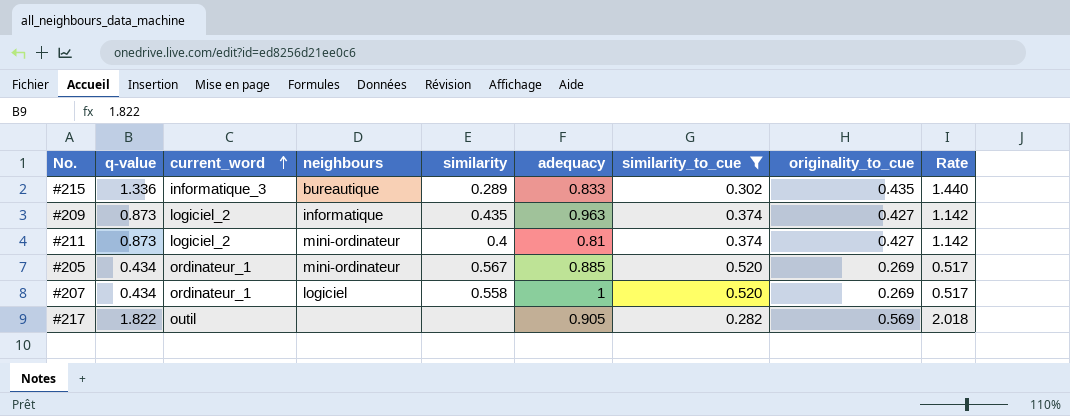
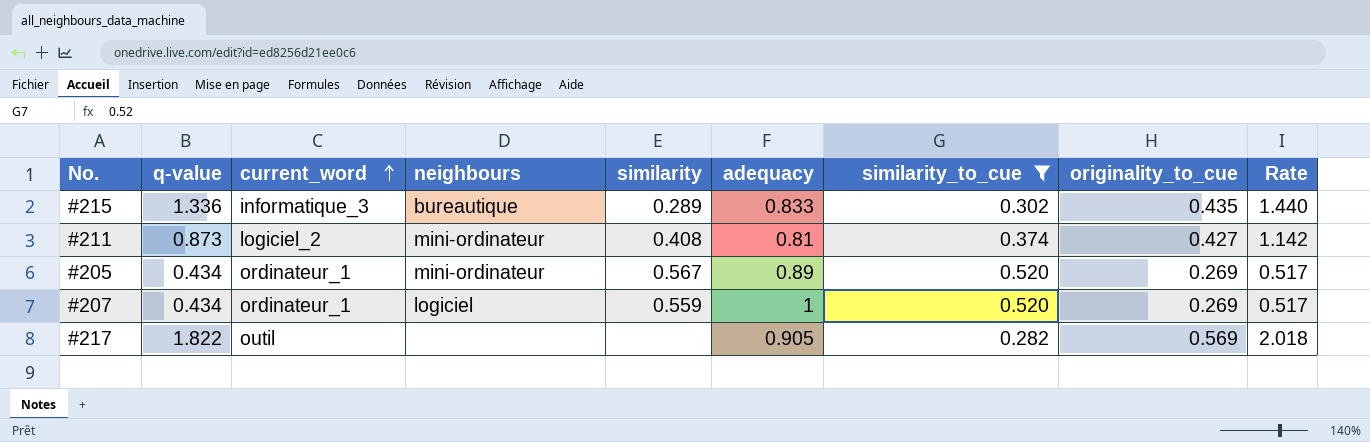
row #209: 0.873 | logiciel_2 | informatique | 0.435 | 0.963 | 0.374 | 0.427 | 1.142 -> none
#211 | similarity: 0.4 -> 0.408
#205 | adequacy: 0.885 -> 0.89
#207 | similarity: 0.558 -> 0.559

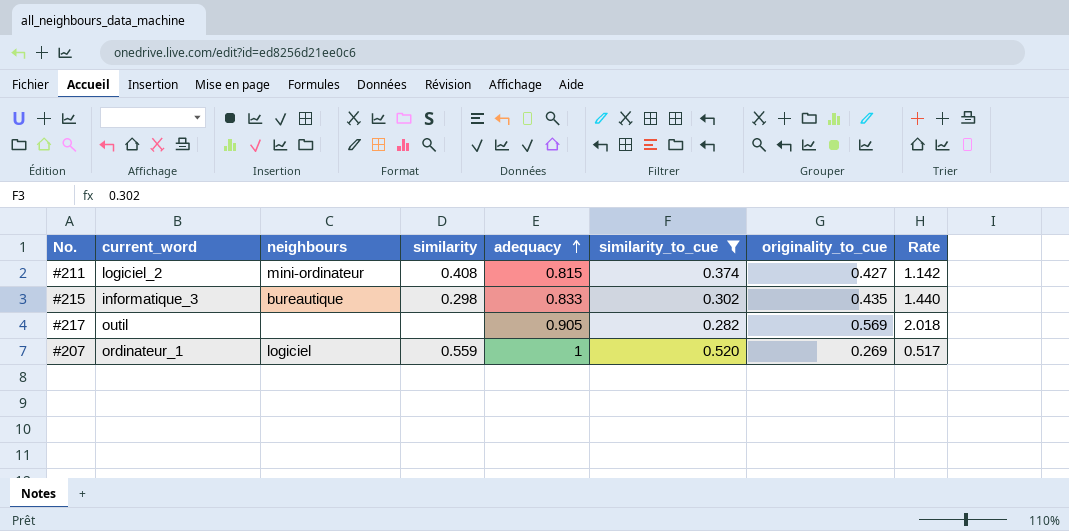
row order: current_word ascending -> adequacy ascending
column q-value | position: 2 -> none
row #205: 0.434 | ordinateur_1 | mini-ordinateur | 0.567 | 0.89 | 0.520 | 0.269 | 0.517 -> none
#211 | adequacy: 0.81 -> 0.815
#215 | similarity: 0.289 -> 0.298

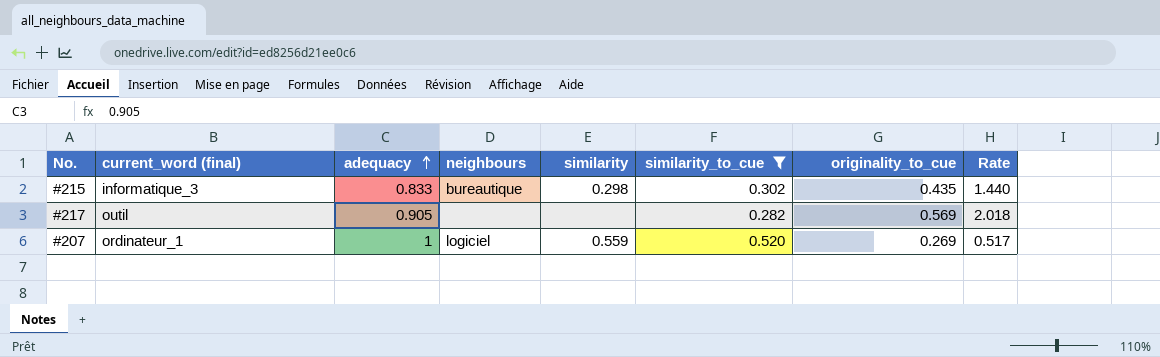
column name: current_word -> current_word (final)
column adequacy | position: 5 -> 3
row #211: logiciel_2 | mini-ordinateur | 0.408 | 0.815 | 0.374 | 0.427 | 1.142 -> none

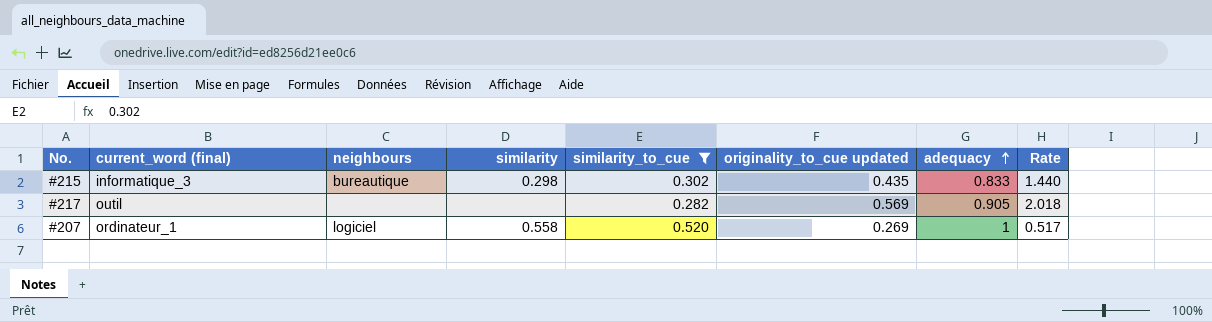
column name: originality_to_cue -> originality_to_cue updated
column adequacy | position: 3 -> 7
#207 | similarity: 0.559 -> 0.558

